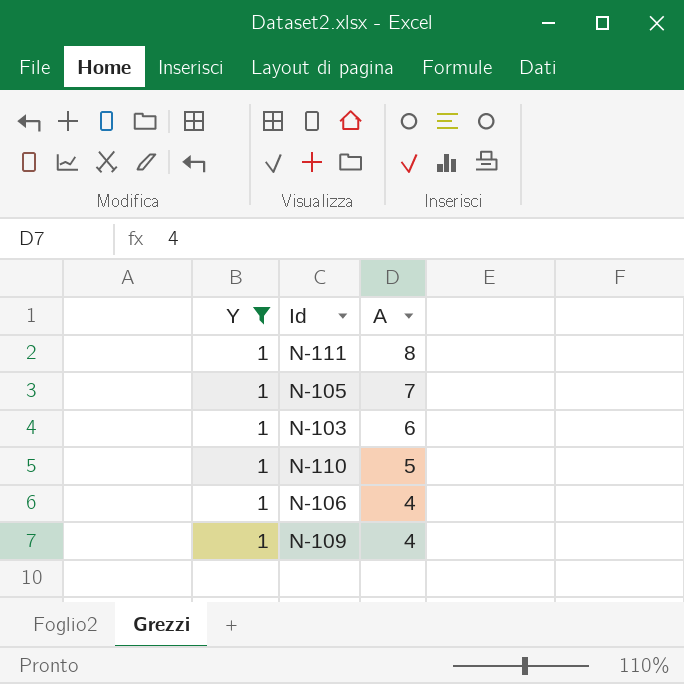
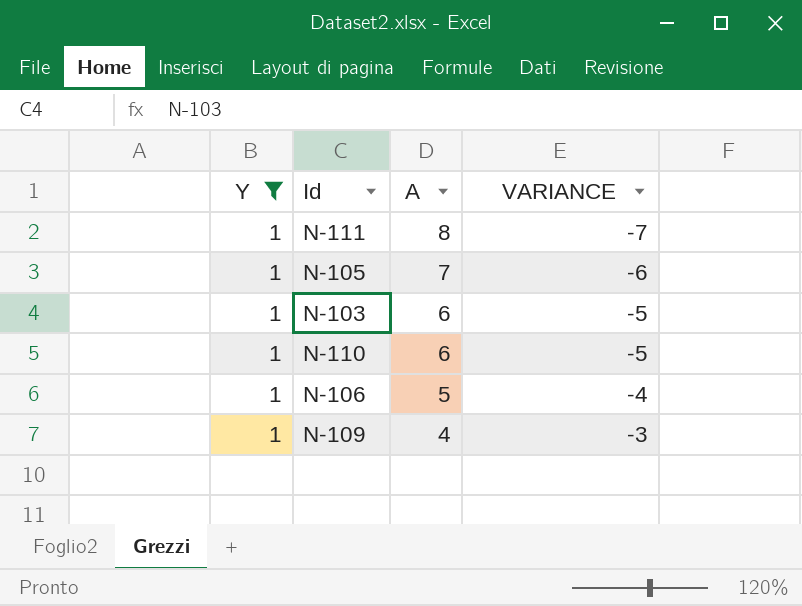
column VARIANCE | formula: none -> [Y] - [A]
N-110 | A: 5 -> 6
N-106 | A: 4 -> 5

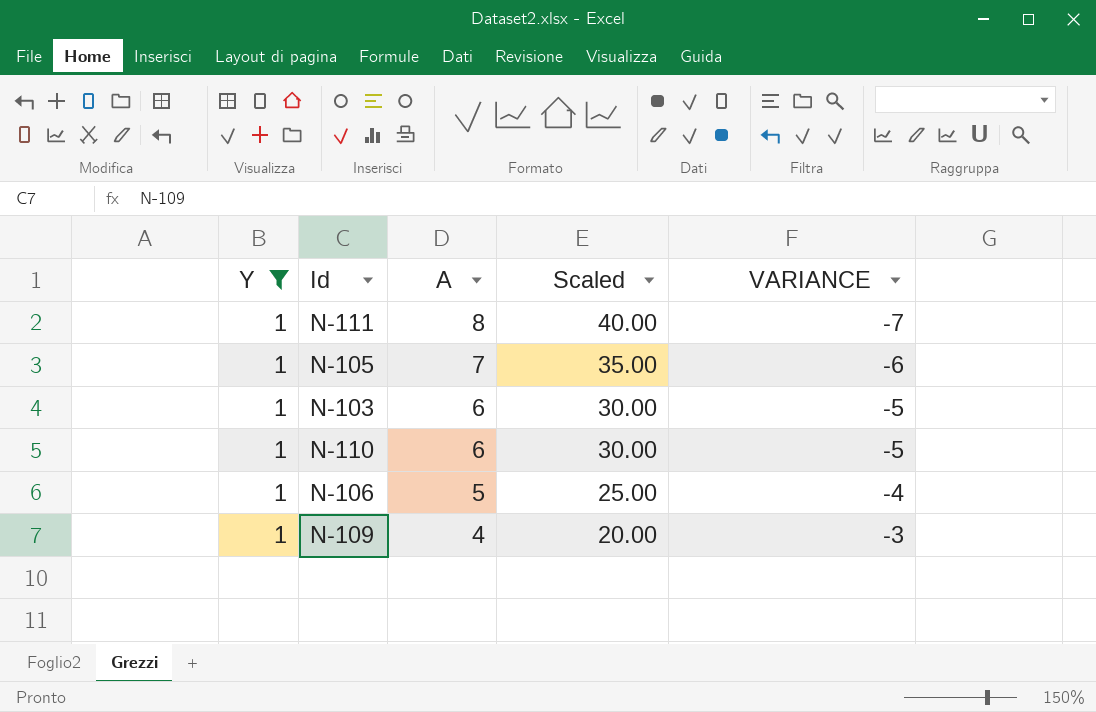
column Scaled | formula: none -> [A] * 5

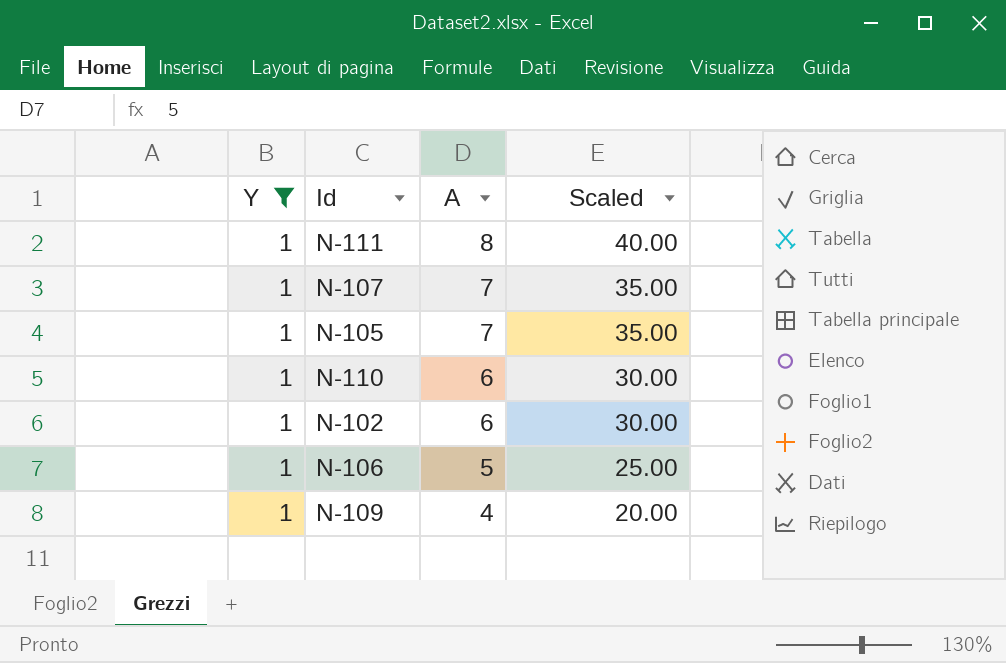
column VARIANCE | formula: [Y] - [A] -> none
row N-103: 1 | 6 | 30.00 | -5 -> none
row N-107: none -> 1 | 7 | 35.00
row N-102: none -> 1 | 6 | 30.00

